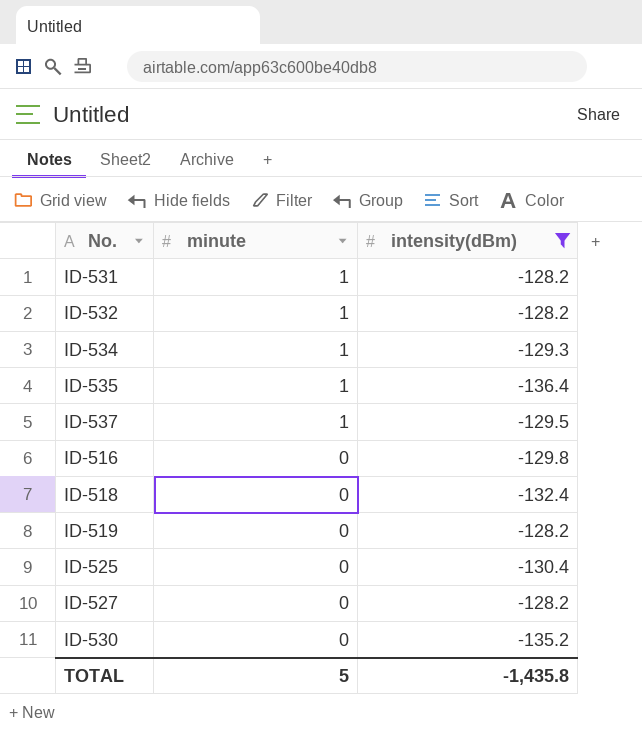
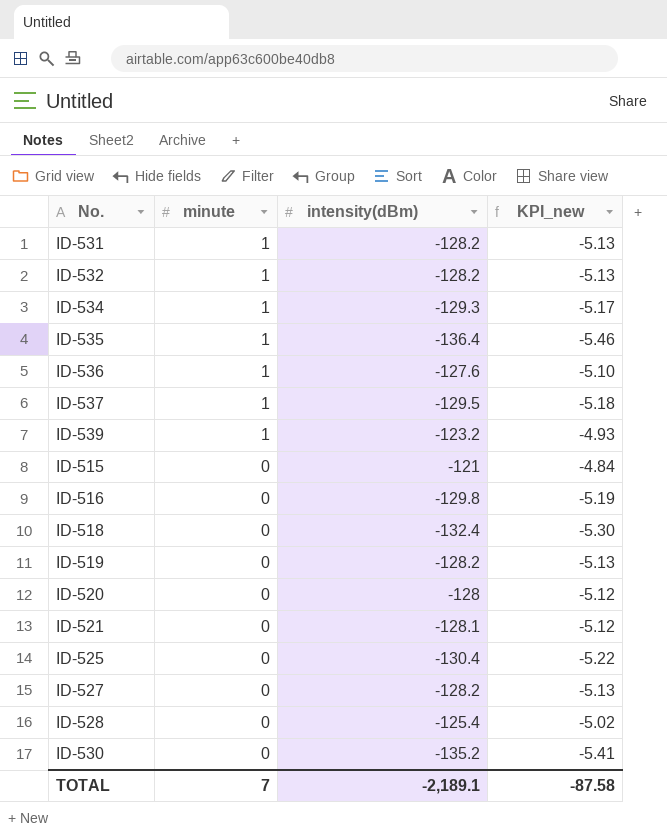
filter: intensity(dBm) <= -128.2 -> none
column KPI_new | formula: none -> [intensity(dBm)] * 0.04
TOTAL | minute: 5 -> 7
TOTAL | intensity(dBm): -1,435.8 -> -2,189.1

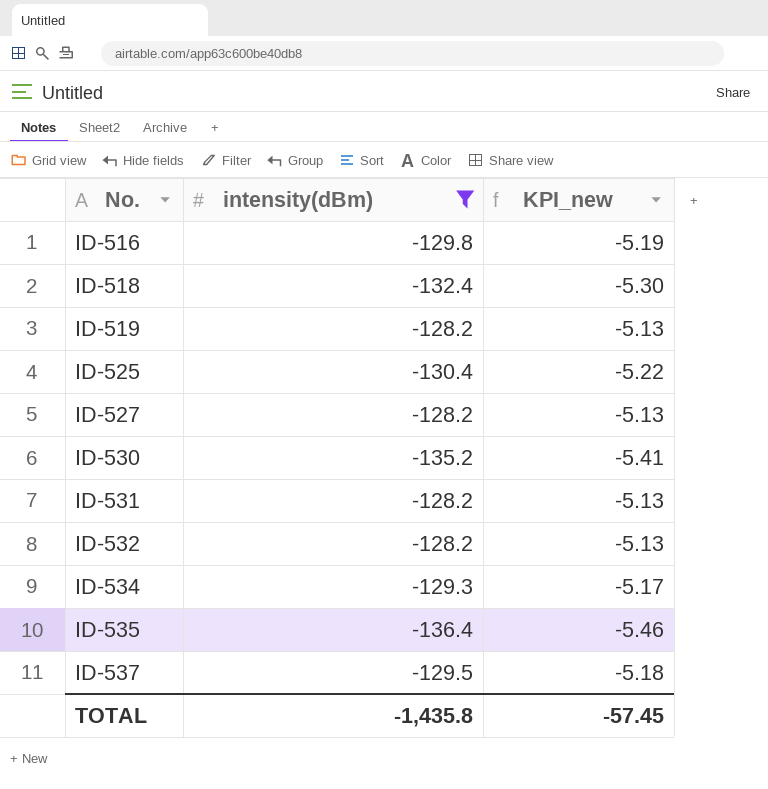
filter: none -> intensity(dBm) <= -128.2
row order: minute descending -> No. ascending
column minute | position: 2 -> none
TOTAL | intensity(dBm): -2,189.1 -> -1,435.8
TOTAL | KPI_new: -87.58 -> -57.45

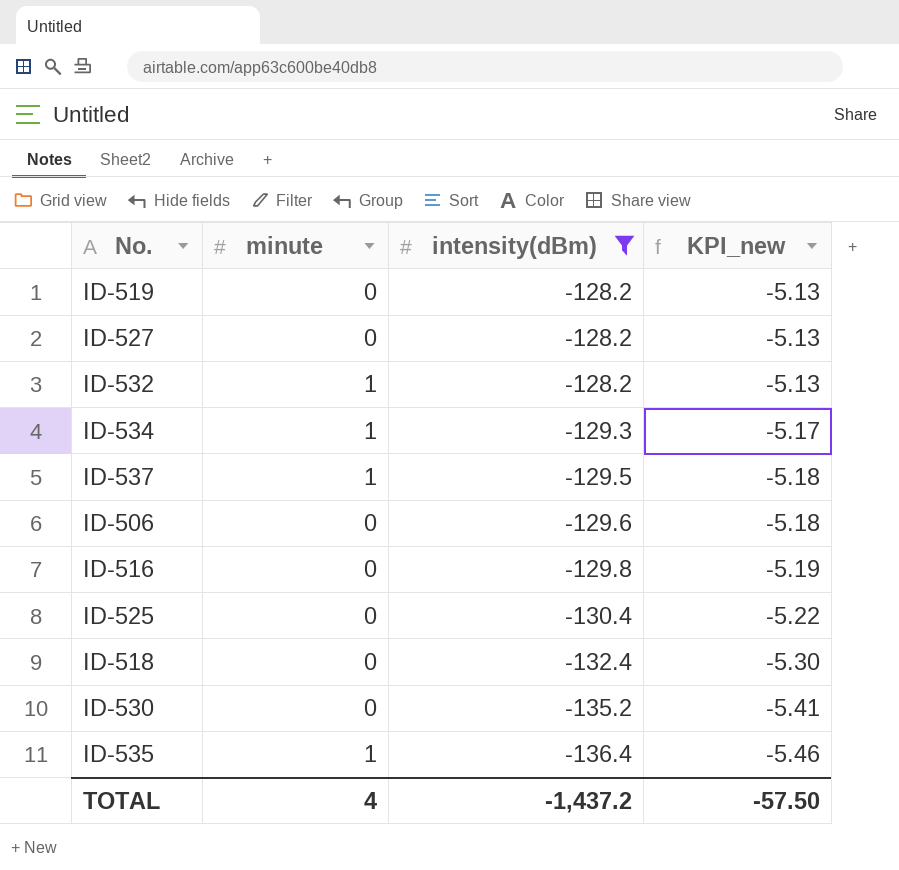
row order: No. ascending -> intensity(dBm) descending
column minute | position: none -> 2
row ID-531: -128.2 | -5.13 -> none
row ID-506: none -> 0 | -129.6 | -5.18
TOTAL | intensity(dBm): -1,435.8 -> -1,437.2
TOTAL | KPI_new: -57.45 -> -57.50

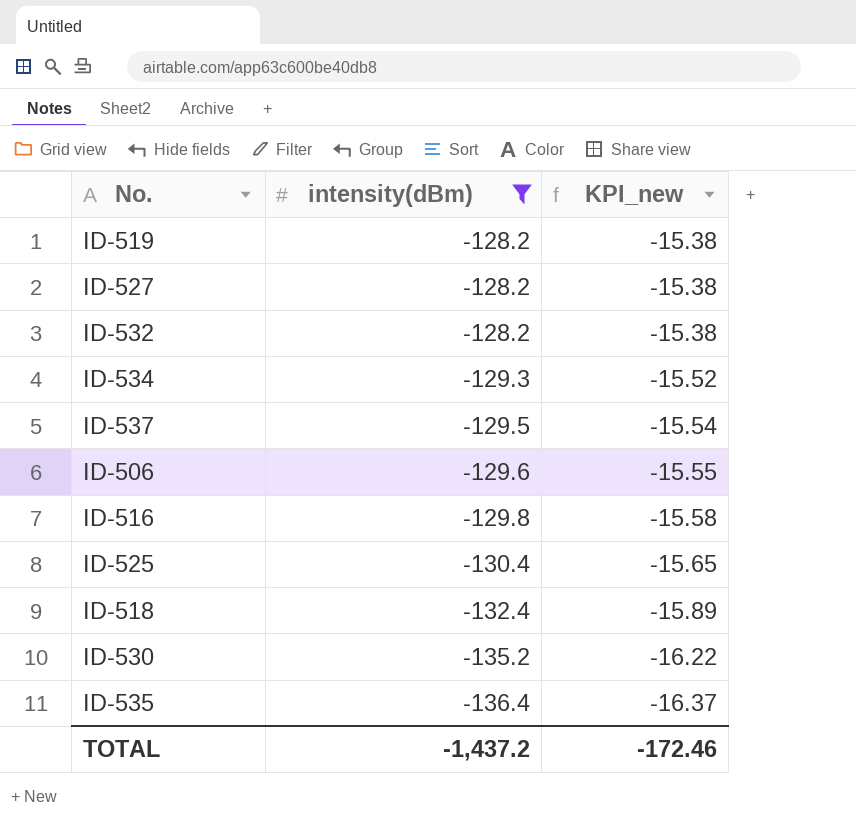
column minute | position: 2 -> none
column KPI_new | formula: [intensity(dBm)] * 0.04 -> [intensity(dBm)] * 0.12
TOTAL | KPI_new: -57.50 -> -172.46

